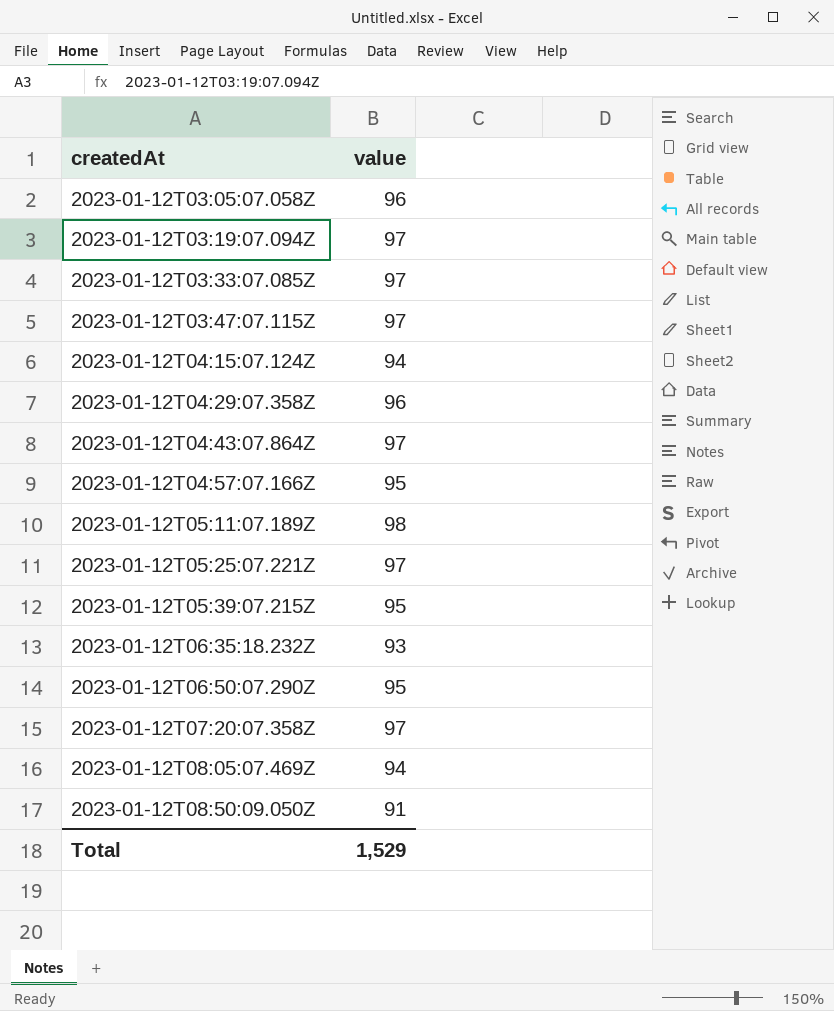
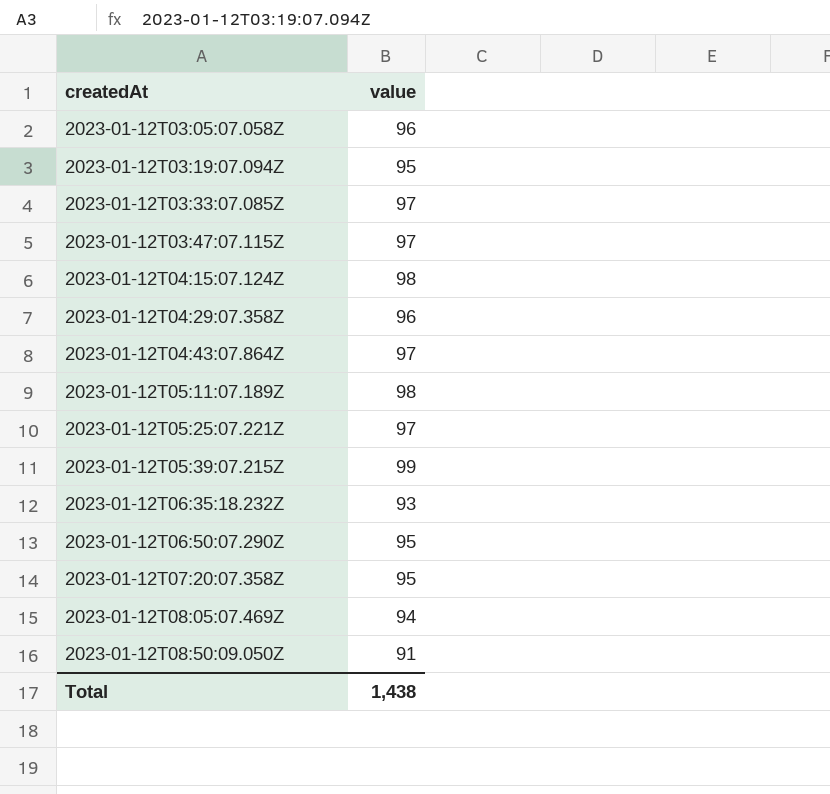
row 2023-01-12T04:57:07.166Z: 95 -> none
2023-01-12T03:19:07.094Z | value: 97 -> 95
2023-01-12T04:15:07.124Z | value: 94 -> 98
2023-01-12T05:39:07.215Z | value: 95 -> 99
2023-01-12T07:20:07.358Z | value: 97 -> 95
Total | value: 1,529 -> 1,438

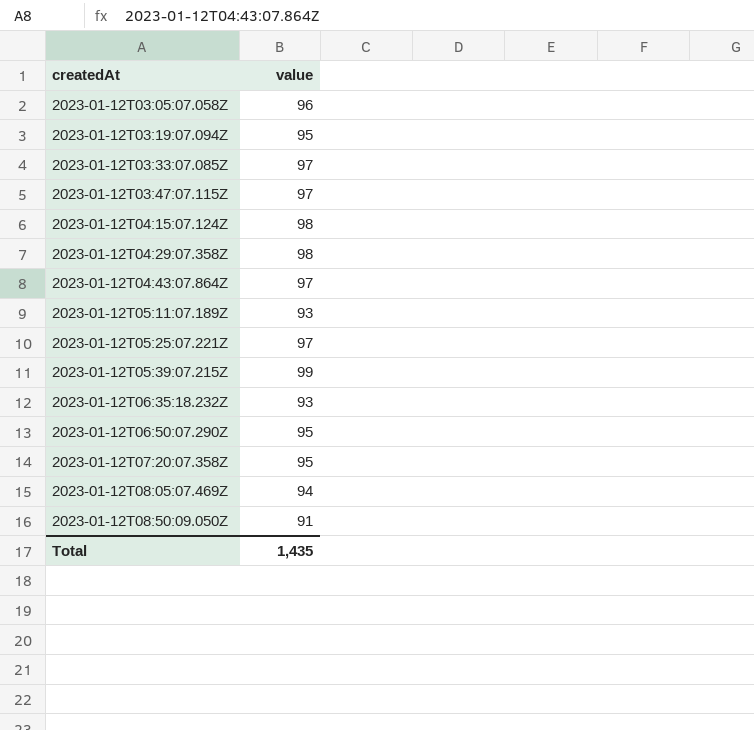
2023-01-12T04:29:07.358Z | value: 96 -> 98
2023-01-12T05:11:07.189Z | value: 98 -> 93
Total | value: 1,438 -> 1,435

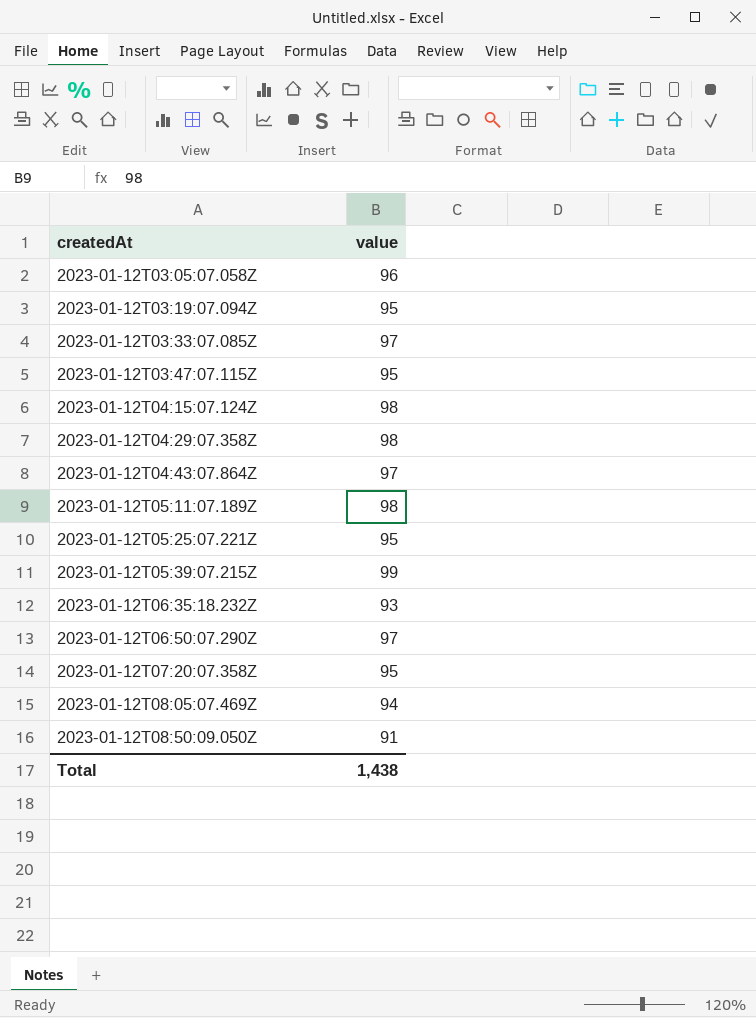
2023-01-12T03:47:07.115Z | value: 97 -> 95
2023-01-12T05:11:07.189Z | value: 93 -> 98
2023-01-12T05:25:07.221Z | value: 97 -> 95
2023-01-12T06:50:07.290Z | value: 95 -> 97
Total | value: 1,435 -> 1,438

